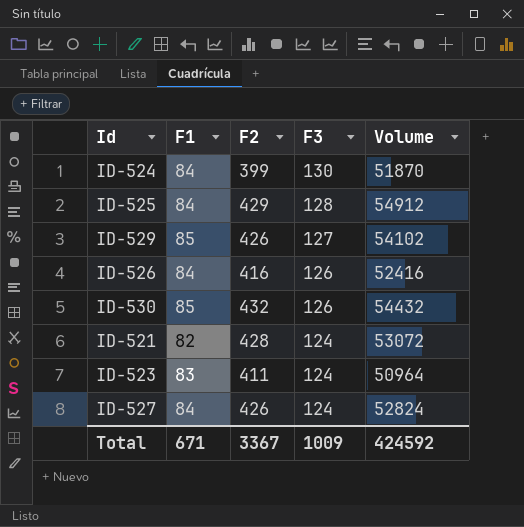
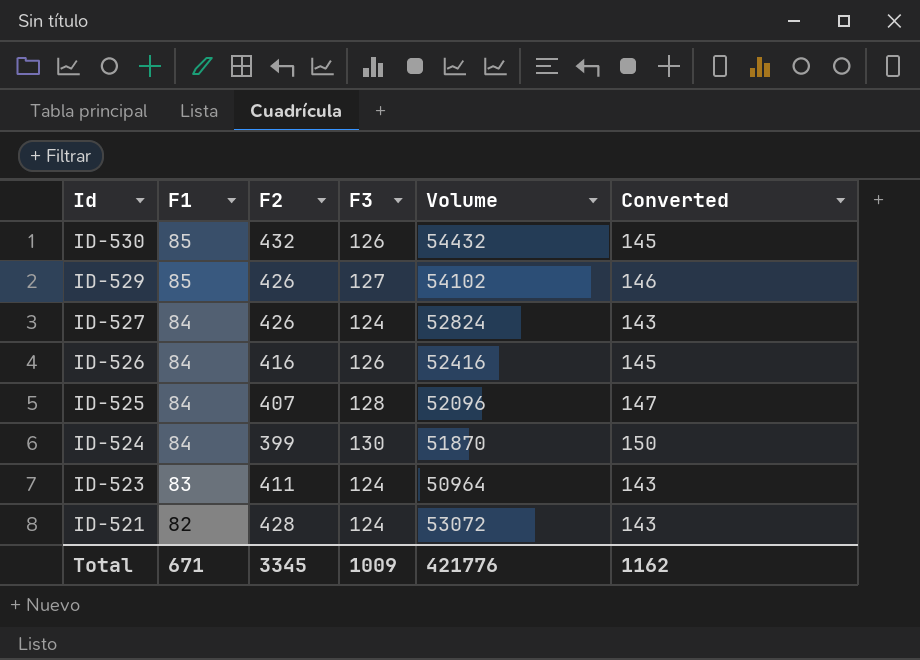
row order: F3 descending -> Id descending
column Converted | formula: none -> [F3] * 1.15
ID-525 | F2: 429 -> 407
ID-525 | Volume: 54912 -> 52096
Total | F2: 3367 -> 3345
Total | Volume: 424592 -> 421776

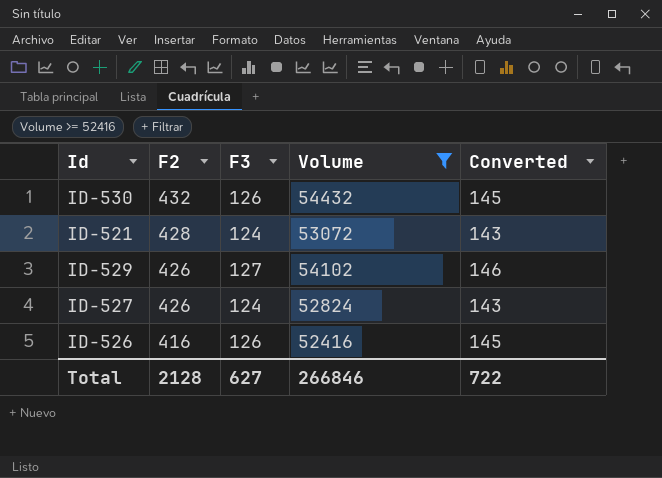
filter: none -> Volume >= 52416
row order: Id descending -> F2 descending
column F1 | position: 2 -> none
Total | F2: 3345 -> 2128
Total | F3: 1009 -> 627
Total | Volume: 421776 -> 266846
Total | Converted: 1162 -> 722

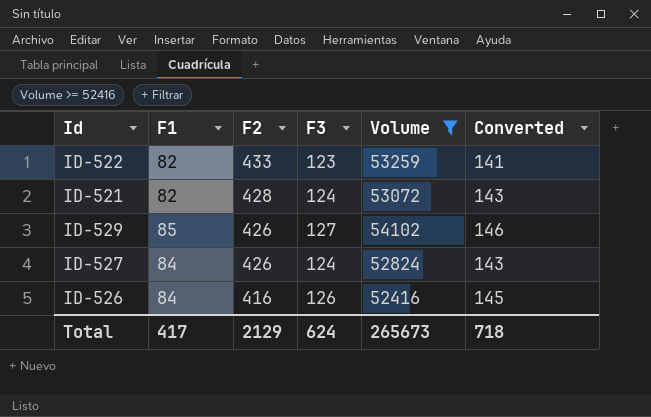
column F1 | position: none -> 2
row ID-530: 432 | 126 | 54432 | 145 -> none
row ID-522: none -> 82 | 433 | 123 | 53259 | 141
Total | F2: 2128 -> 2129
Total | F3: 627 -> 624
Total | Volume: 266846 -> 265673
Total | Converted: 722 -> 718

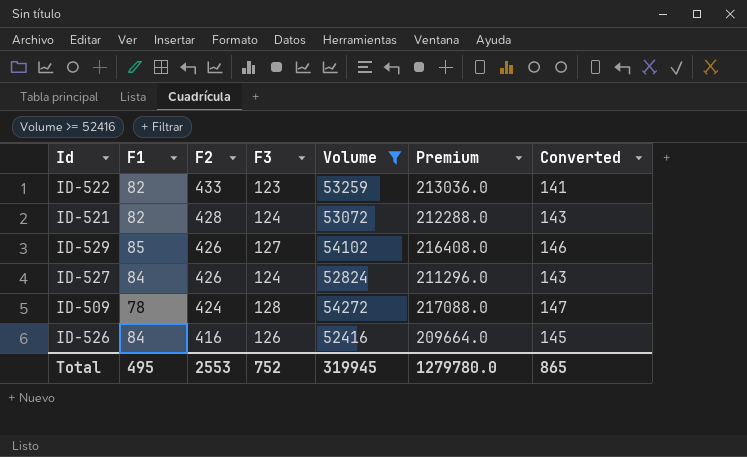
column Premium | formula: none -> [Volume] * 4
row ID-509: none -> 78 | 424 | 128 | 54272 | 217088.0 | 147
Total | F1: 417 -> 495
Total | F2: 2129 -> 2553
Total | F3: 624 -> 752
Total | Volume: 265673 -> 319945
Total | Converted: 718 -> 865

